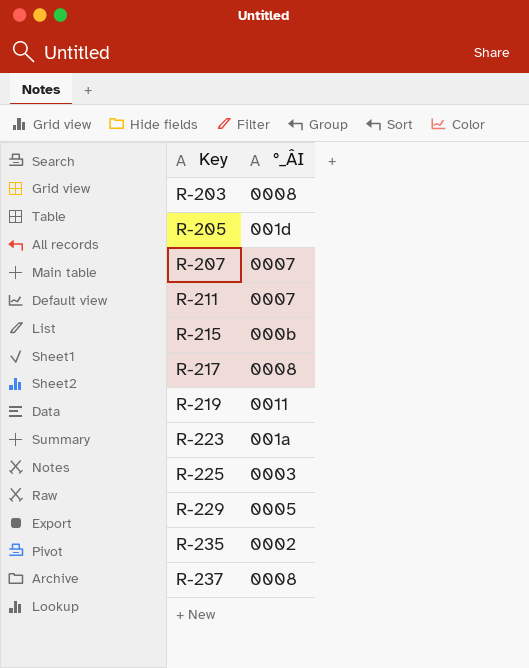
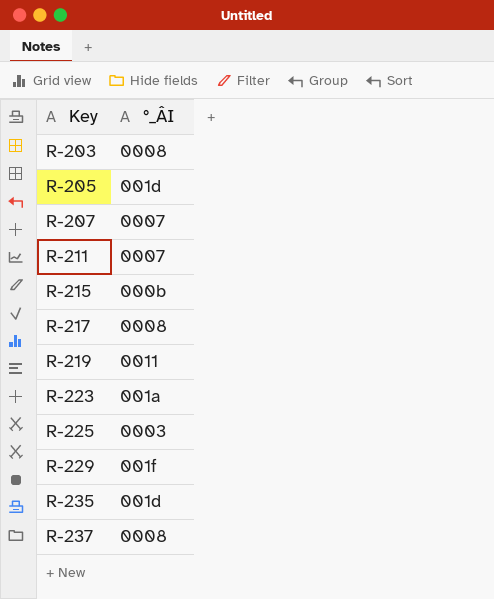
R-229 | °_ÂI: 0005 -> 001f
R-235 | °_ÂI: 0002 -> 001d

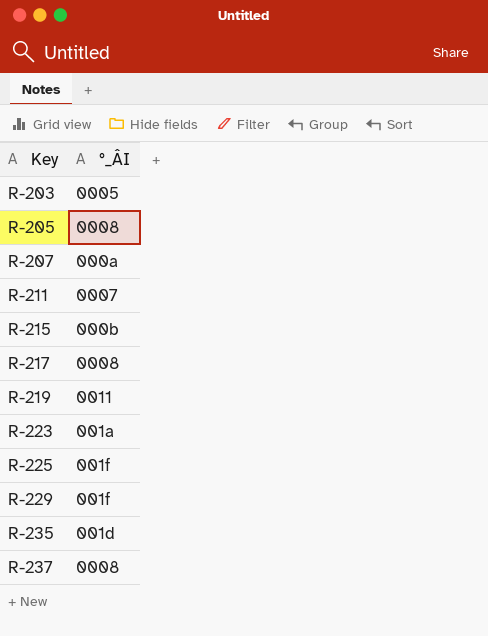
R-203 | °_ÂI: 0008 -> 0005
R-205 | °_ÂI: 001d -> 0008
R-207 | °_ÂI: 0007 -> 000a
R-225 | °_ÂI: 0003 -> 001f

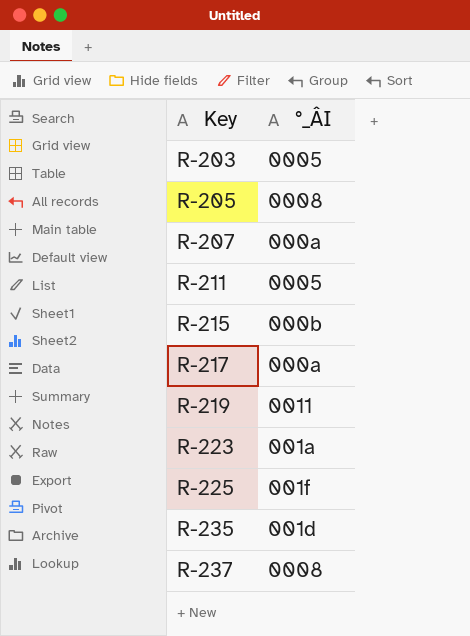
row R-229: 001f -> none
R-211 | °_ÂI: 0007 -> 0005
R-217 | °_ÂI: 0008 -> 000a

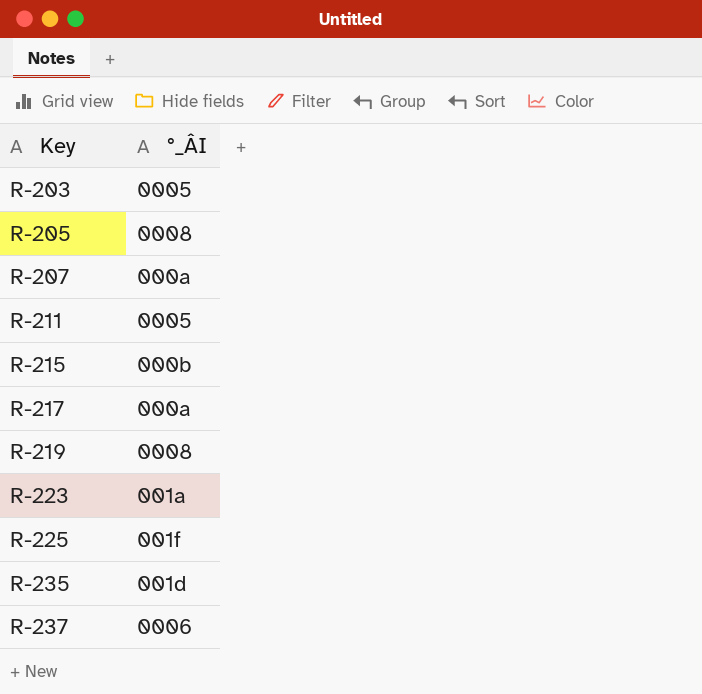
R-219 | °_ÂI: 0011 -> 0008
R-237 | °_ÂI: 0008 -> 0006

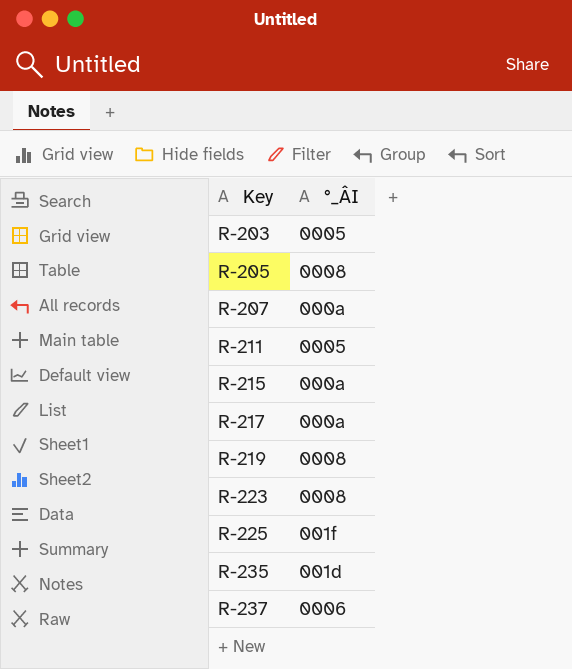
R-215 | °_ÂI: 000b -> 000a
R-223 | °_ÂI: 001a -> 0008

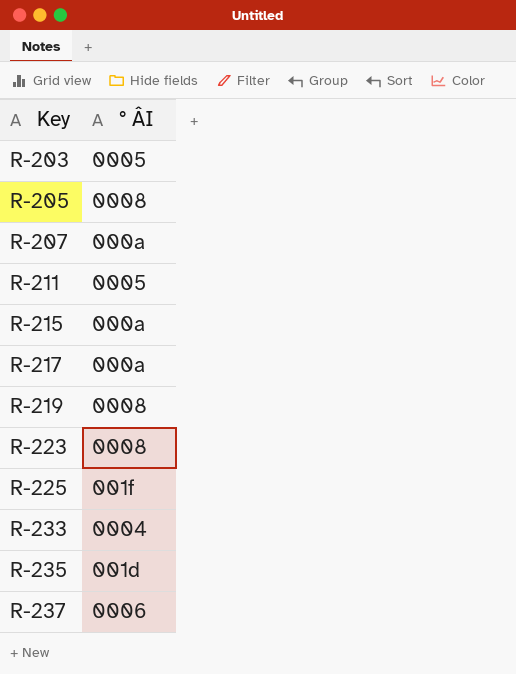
column name: °_ÂI -> ° ÂI
row R-233: none -> 0004

